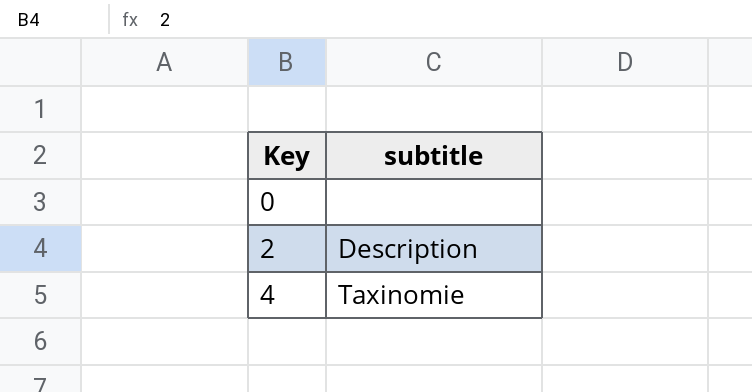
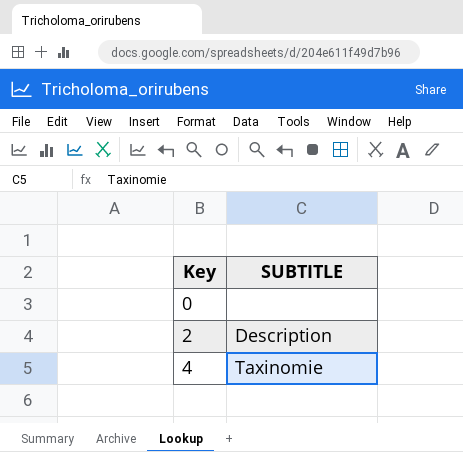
column name: subtitle -> SUBTITLE

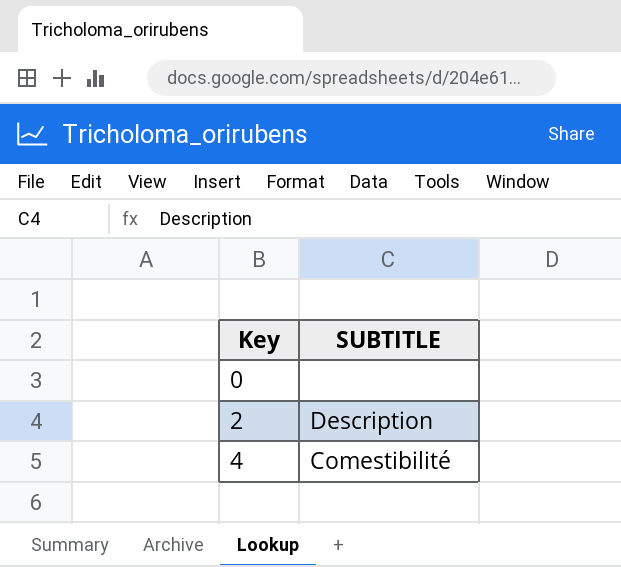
4 | SUBTITLE: Taxinomie -> Comestibilité

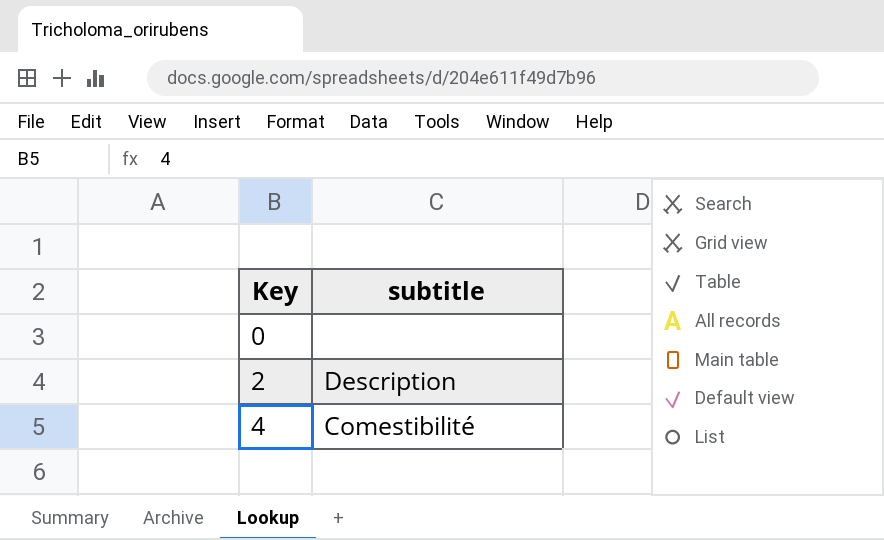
column name: SUBTITLE -> subtitle

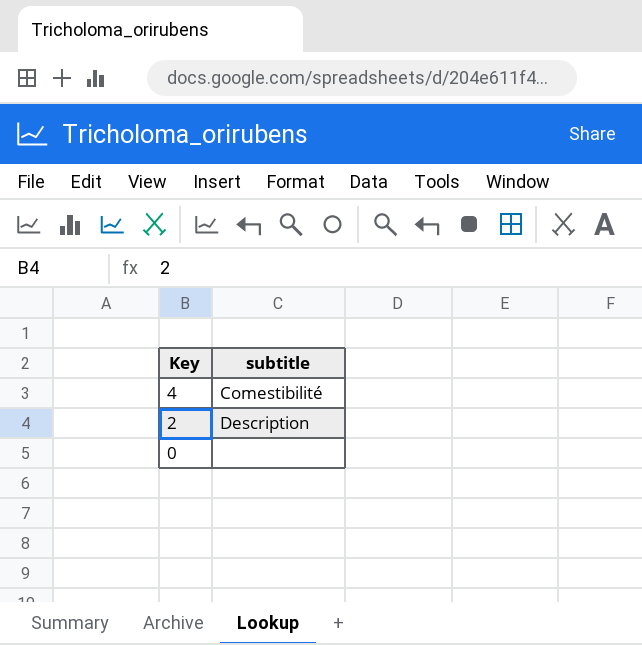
row order: Key ascending -> Key descending

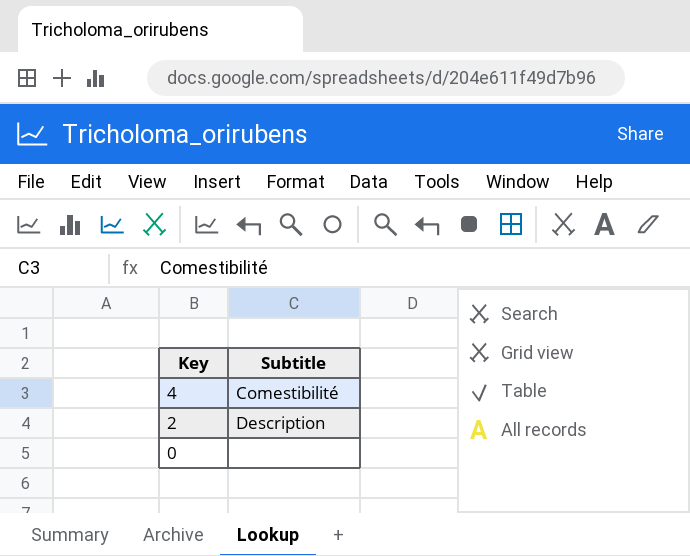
column name: subtitle -> Subtitle

